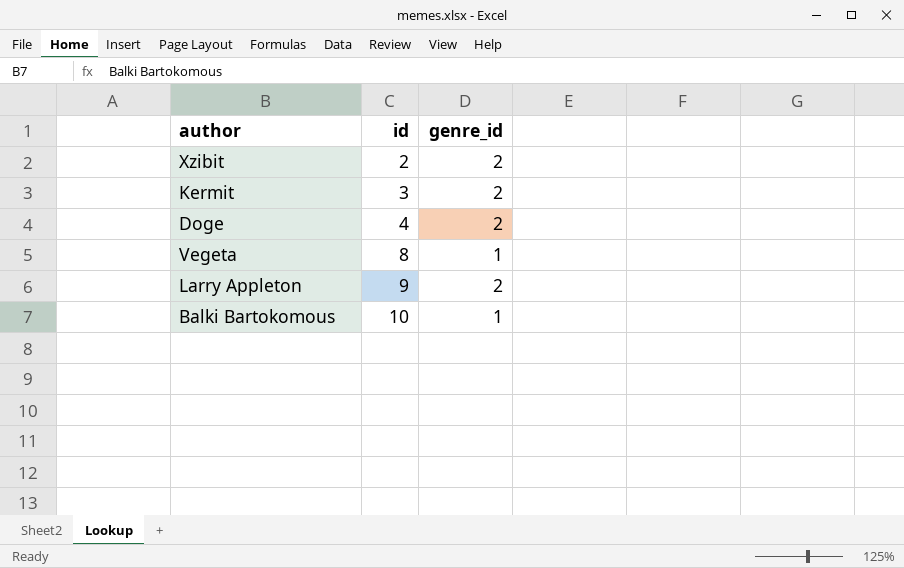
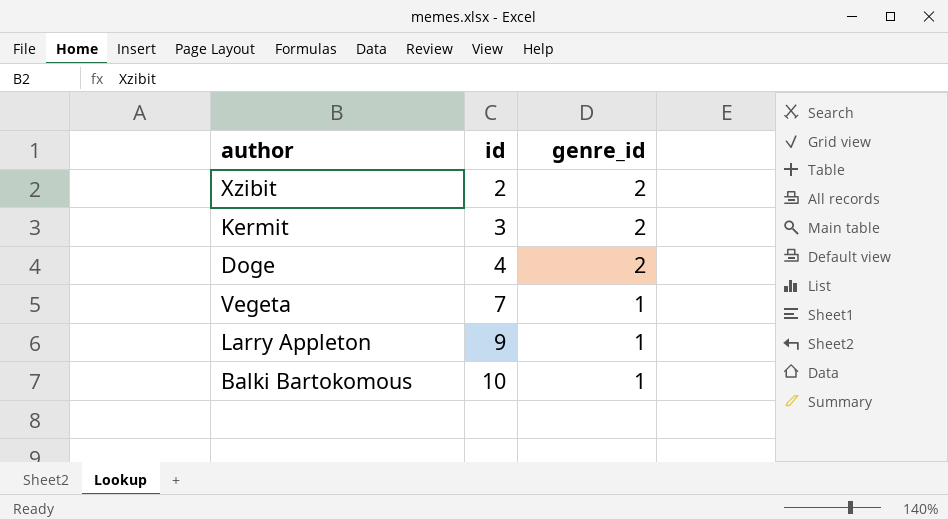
Vegeta | id: 8 -> 7
Larry Appleton | genre_id: 2 -> 1

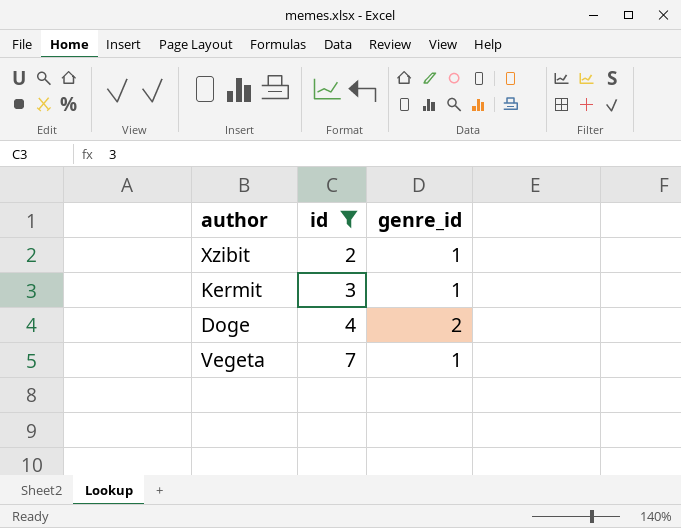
filter: none -> id <= 7
Xzibit | genre_id: 2 -> 1
Kermit | genre_id: 2 -> 1

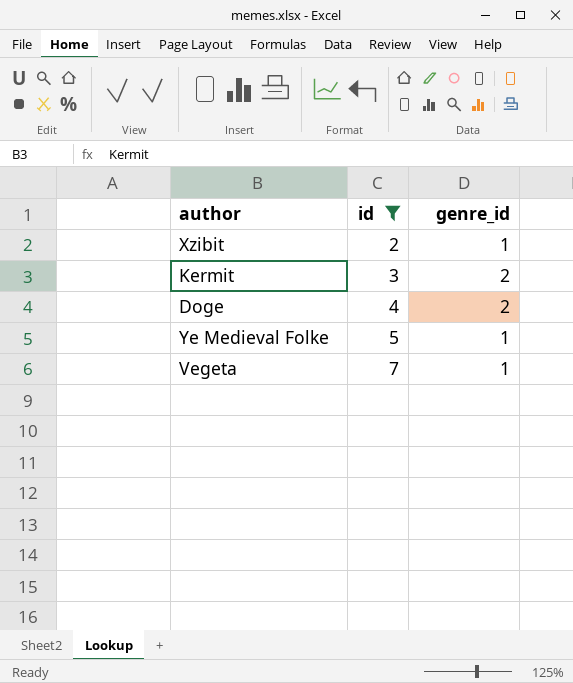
Kermit | genre_id: 1 -> 2
row Ye Medieval Folke: none -> 5 | 1

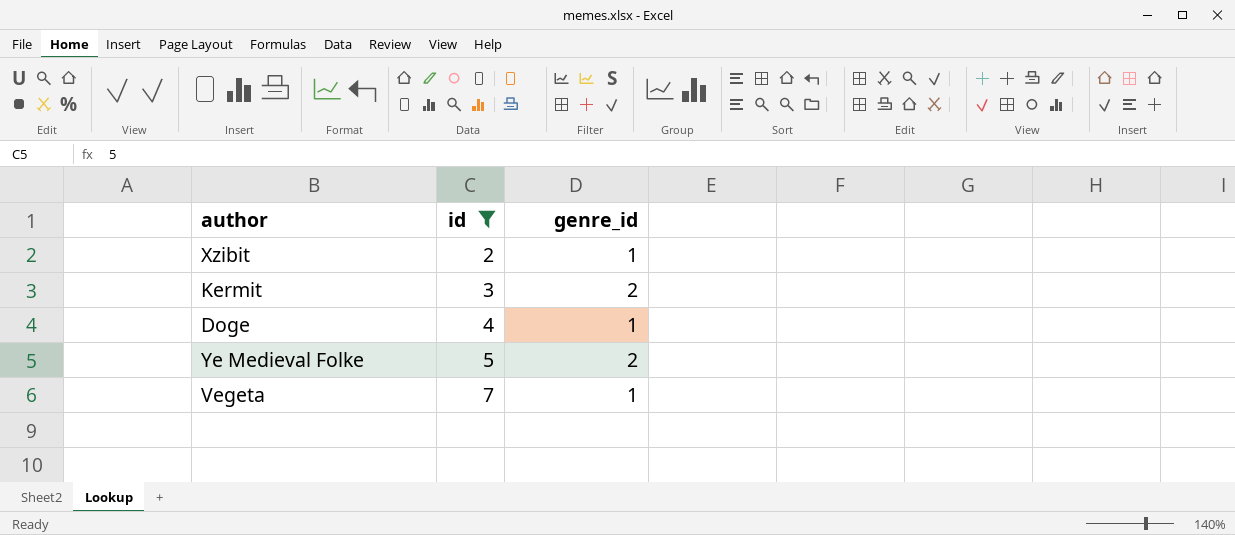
Doge | genre_id: 2 -> 1
Ye Medieval Folke | genre_id: 1 -> 2

